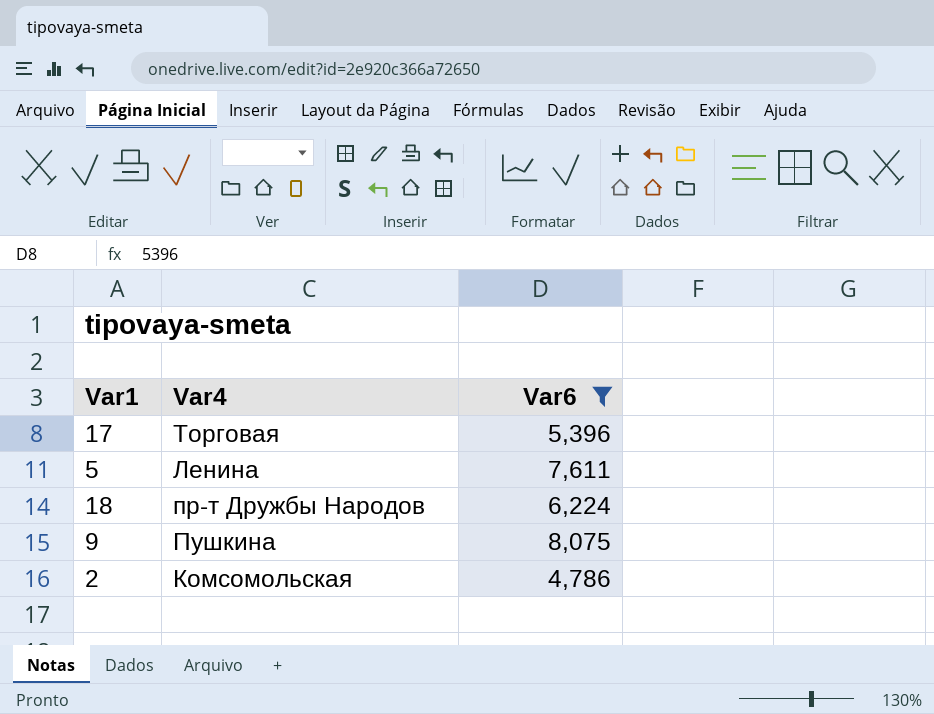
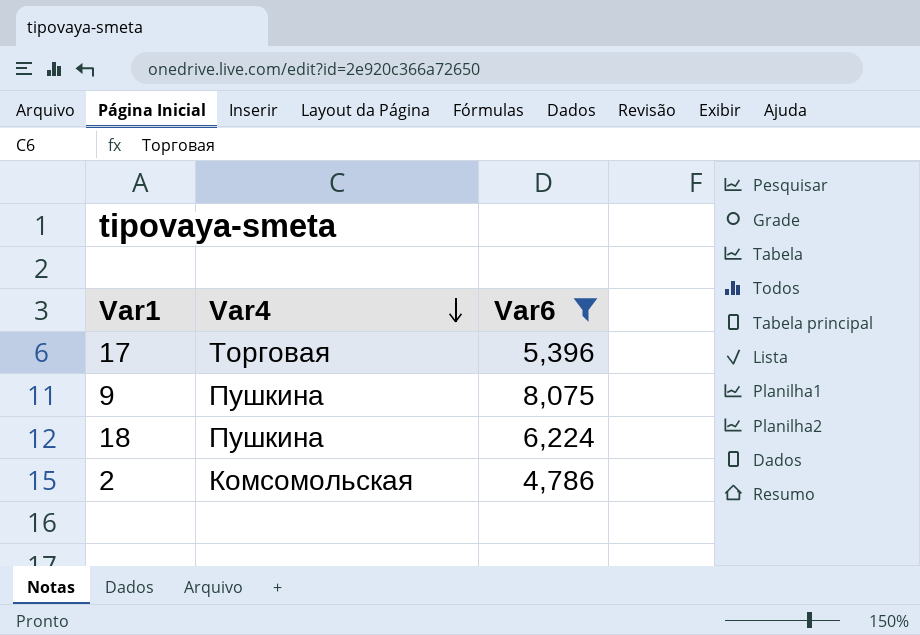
row order: none -> Var4 descending
row 5: Ленина | 7,611 -> none
18 | Var4: пр-т Дружбы Народов -> Пушкина

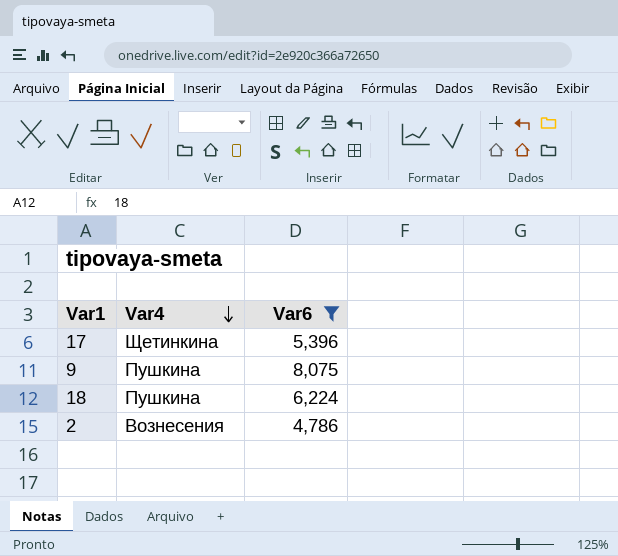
17 | Var4: Торговая -> Щетинкина
2 | Var4: Комсомольская -> Вознесения

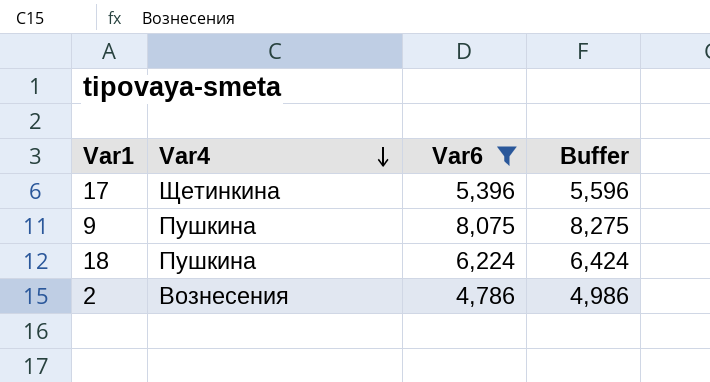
column Buffer | formula: none -> [Var6] + 200

